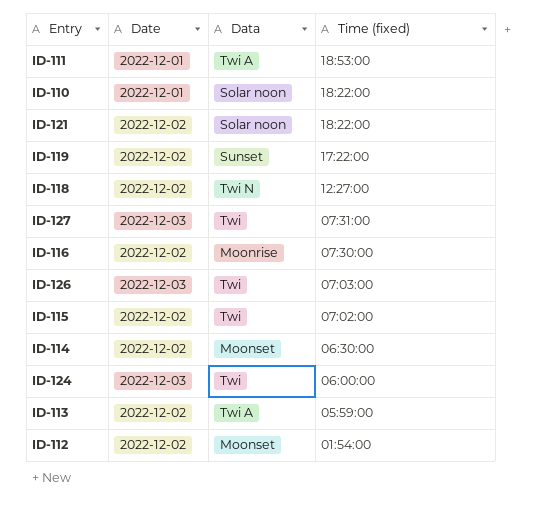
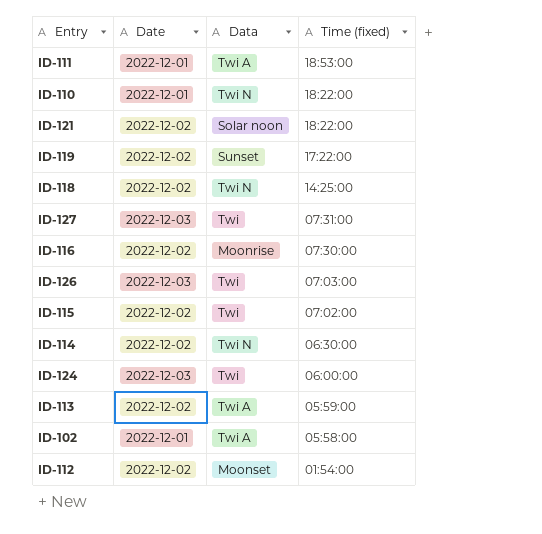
ID-110 | Data: Solar noon -> Twi N
ID-118 | Time (fixed): 12:27:00 -> 14:25:00
ID-114 | Data: Moonset -> Twi N
row ID-102: none -> 2022-12-01 | Twi A | 05:58:00

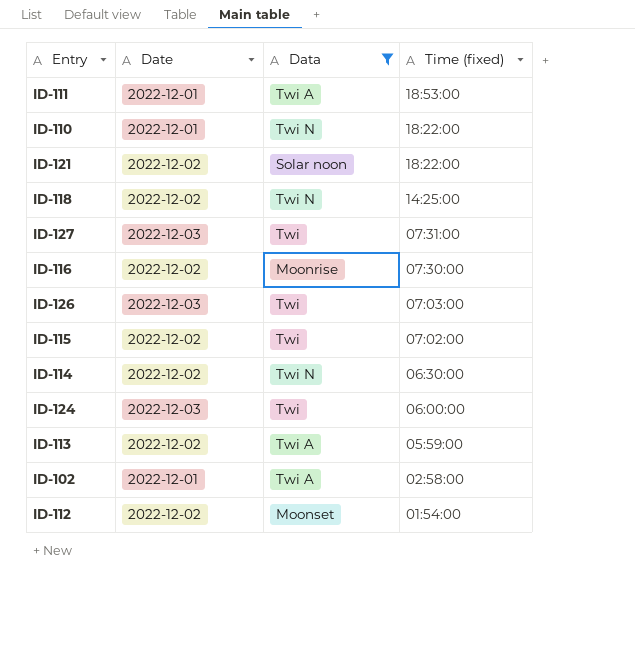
filter: none -> Data != Sunset
ID-102 | Time (fixed): 05:58:00 -> 02:58:00

